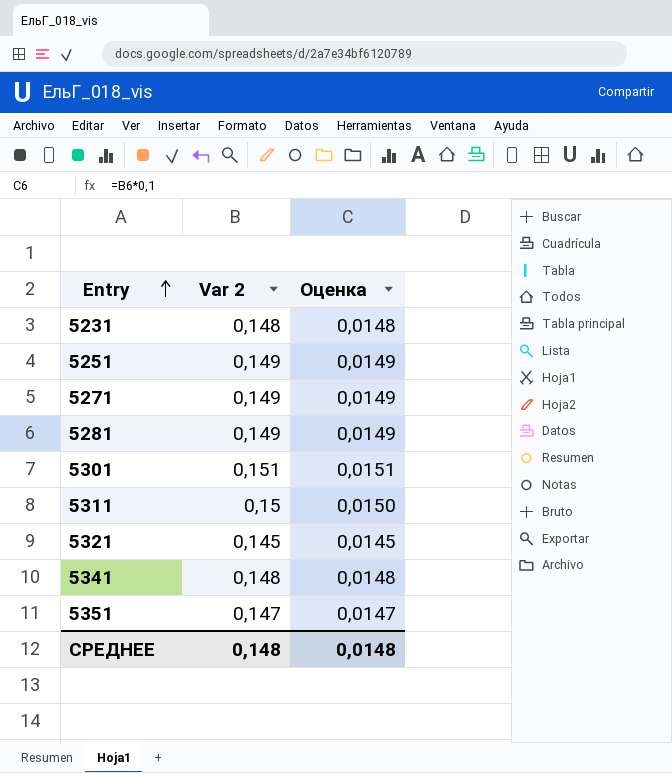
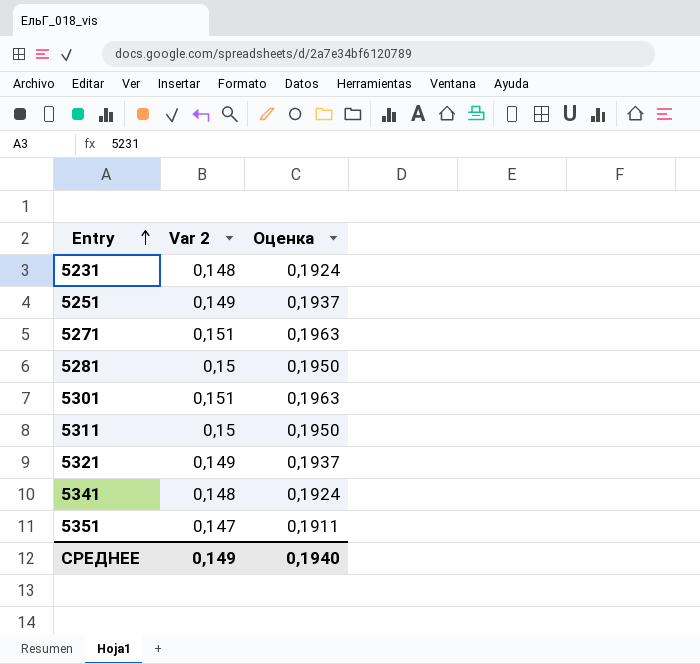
column Оценка | formula: [Var 2] * 0,1 -> [Var 2] * 1,3
5271 | Var 2: 0,149 -> 0,151
5281 | Var 2: 0,149 -> 0,15
5321 | Var 2: 0,145 -> 0,149
СРЕДНЕЕ | Var 2: 0,148 -> 0,149
СРЕДНЕЕ | Оценка: 0,0148 -> 0,1940

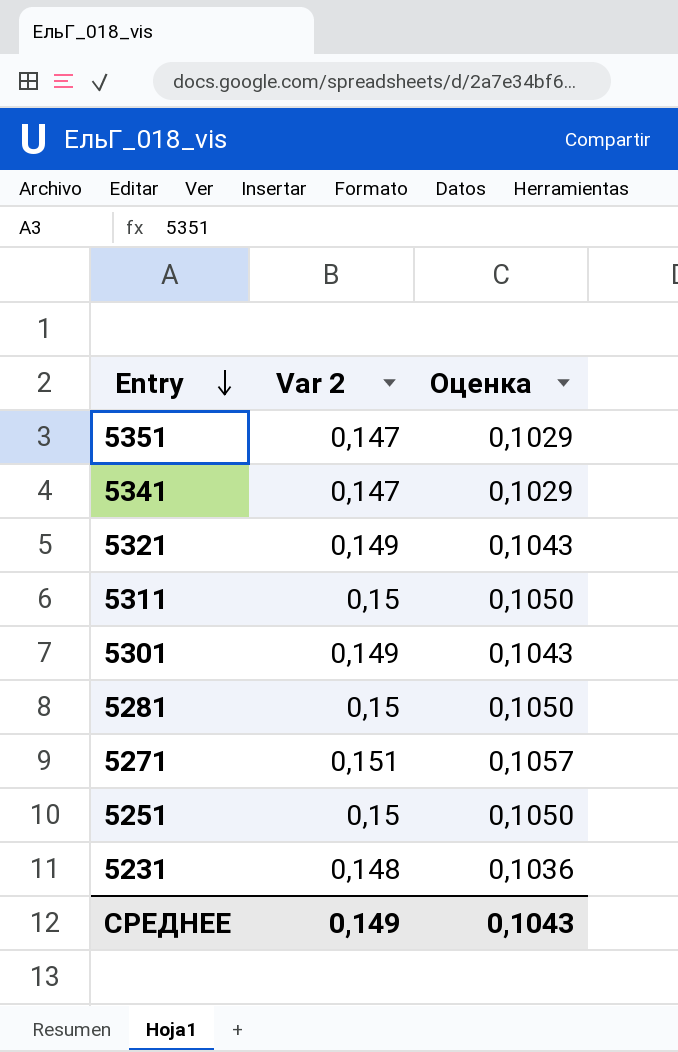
row order: Entry ascending -> Entry descending
column Оценка | formula: [Var 2] * 1,3 -> [Var 2] * 0,7
5341 | Var 2: 0,148 -> 0,147
5301 | Var 2: 0,151 -> 0,149
5251 | Var 2: 0,149 -> 0,15
СРЕДНЕЕ | Оценка: 0,1940 -> 0,1043

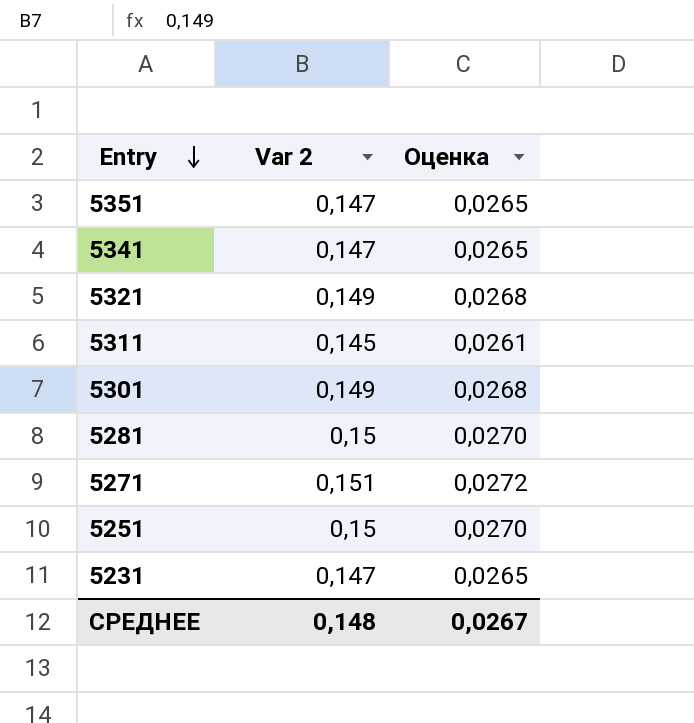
column Оценка | formula: [Var 2] * 0,7 -> [Var 2] * 0,18
5311 | Var 2: 0,15 -> 0,145
5231 | Var 2: 0,148 -> 0,147
СРЕДНЕЕ | Var 2: 0,149 -> 0,148
СРЕДНЕЕ | Оценка: 0,1043 -> 0,0267

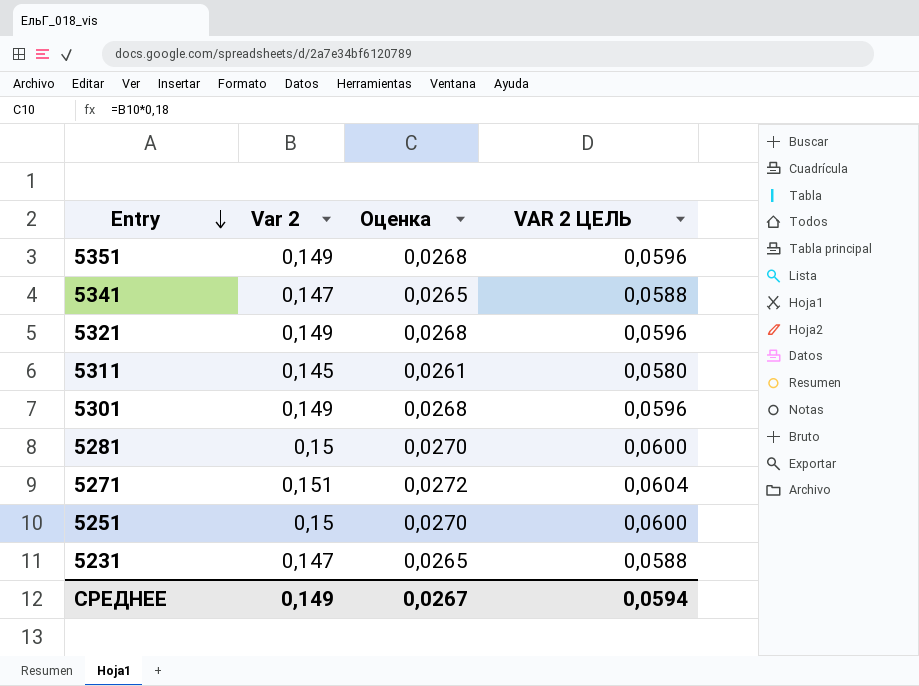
column VAR 2 ЦЕЛЬ | formula: none -> [Var 2] * 0,4
5351 | Var 2: 0,147 -> 0,149
5351 | Оценка: 0,0265 -> 0,0268
СРЕДНЕЕ | Var 2: 0,148 -> 0,149

